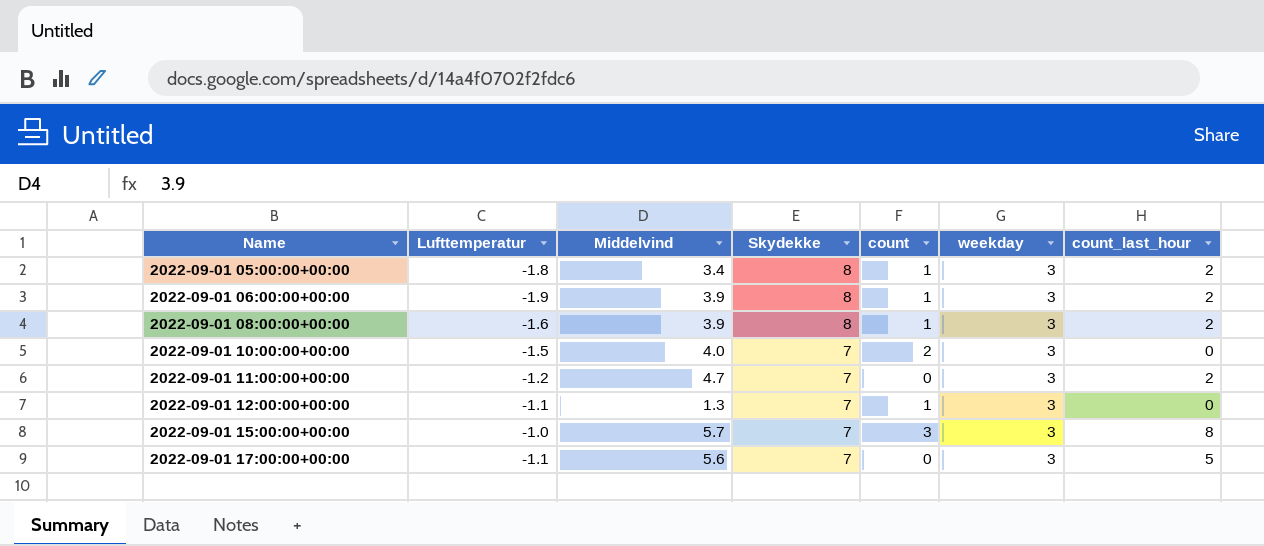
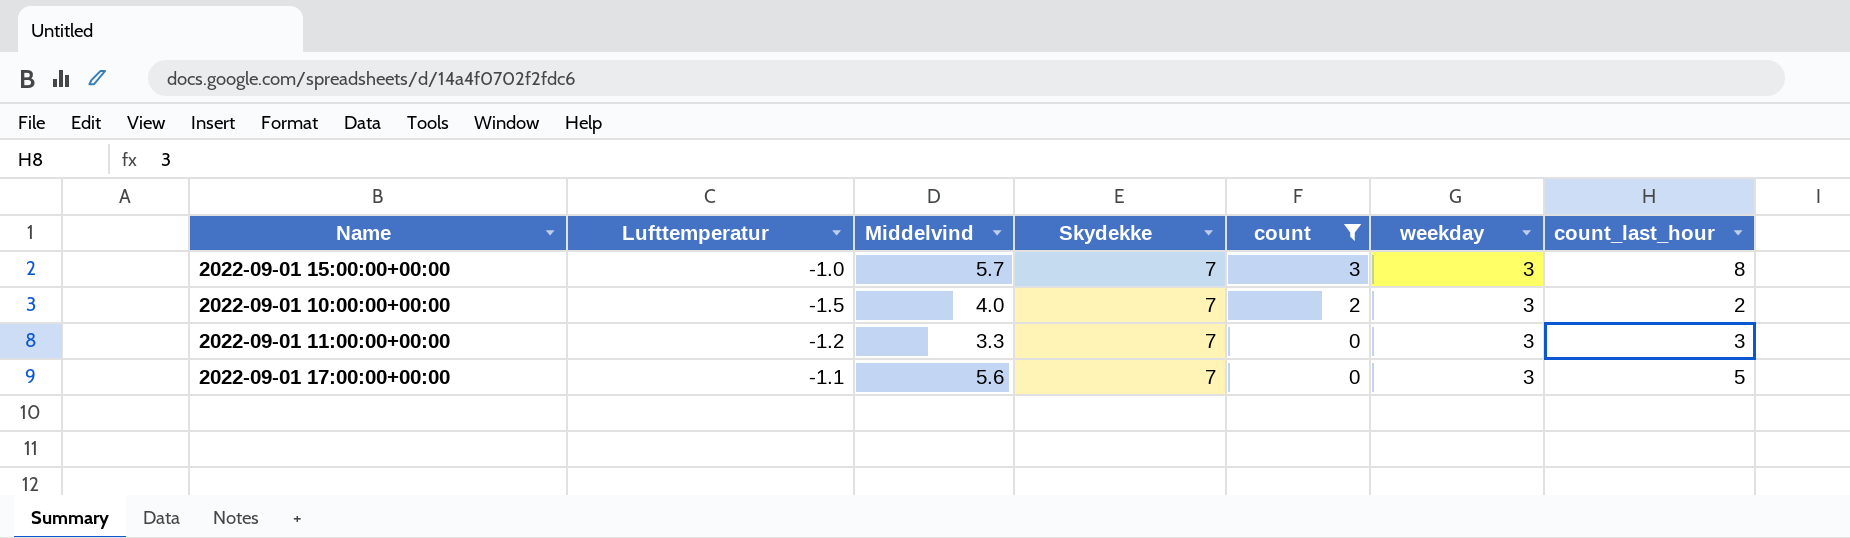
filter: none -> count != 1
row order: Name ascending -> count descending
2022-09-01 10:00:00+00:00 | count_last_hour: 0 -> 2
2022-09-01 11:00:00+00:00 | Middelvind: 4.7 -> 3.3
2022-09-01 11:00:00+00:00 | count_last_hour: 2 -> 3

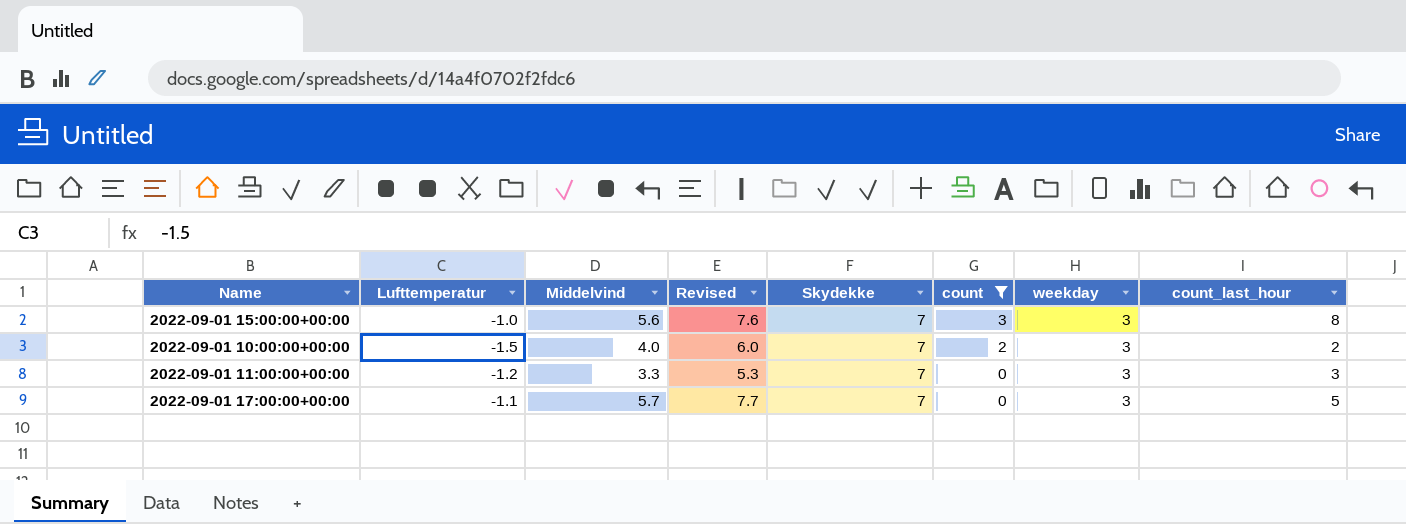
column Revised | formula: none -> [Middelvind] + 2
2022-09-01 15:00:00+00:00 | Middelvind: 5.7 -> 5.6
2022-09-01 17:00:00+00:00 | Middelvind: 5.6 -> 5.7

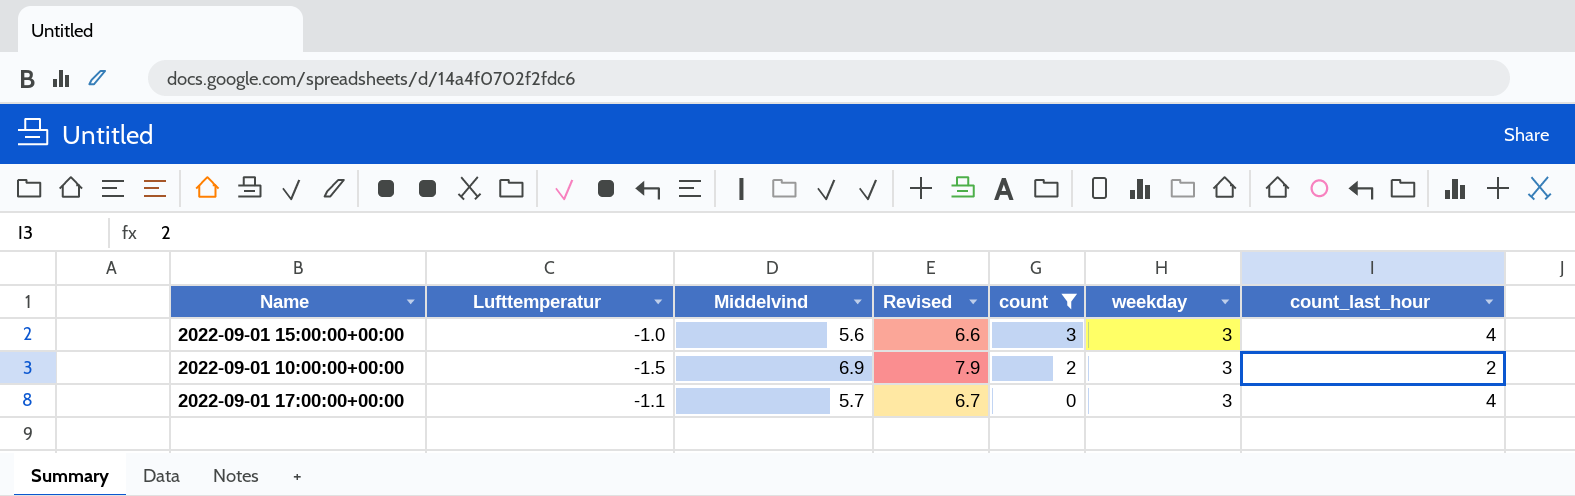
column Skydekke | position: 5 -> none
column Revised | formula: [Middelvind] + 2 -> [Middelvind] + 1
row 2022-09-01 11:00:00+00:00: -1.2 | 3.3 | 5.3 | 7 | 0 | 3 | 3 -> none
2022-09-01 15:00:00+00:00 | count_last_hour: 8 -> 4
2022-09-01 10:00:00+00:00 | Middelvind: 4.0 -> 6.9
2022-09-01 17:00:00+00:00 | count_last_hour: 5 -> 4

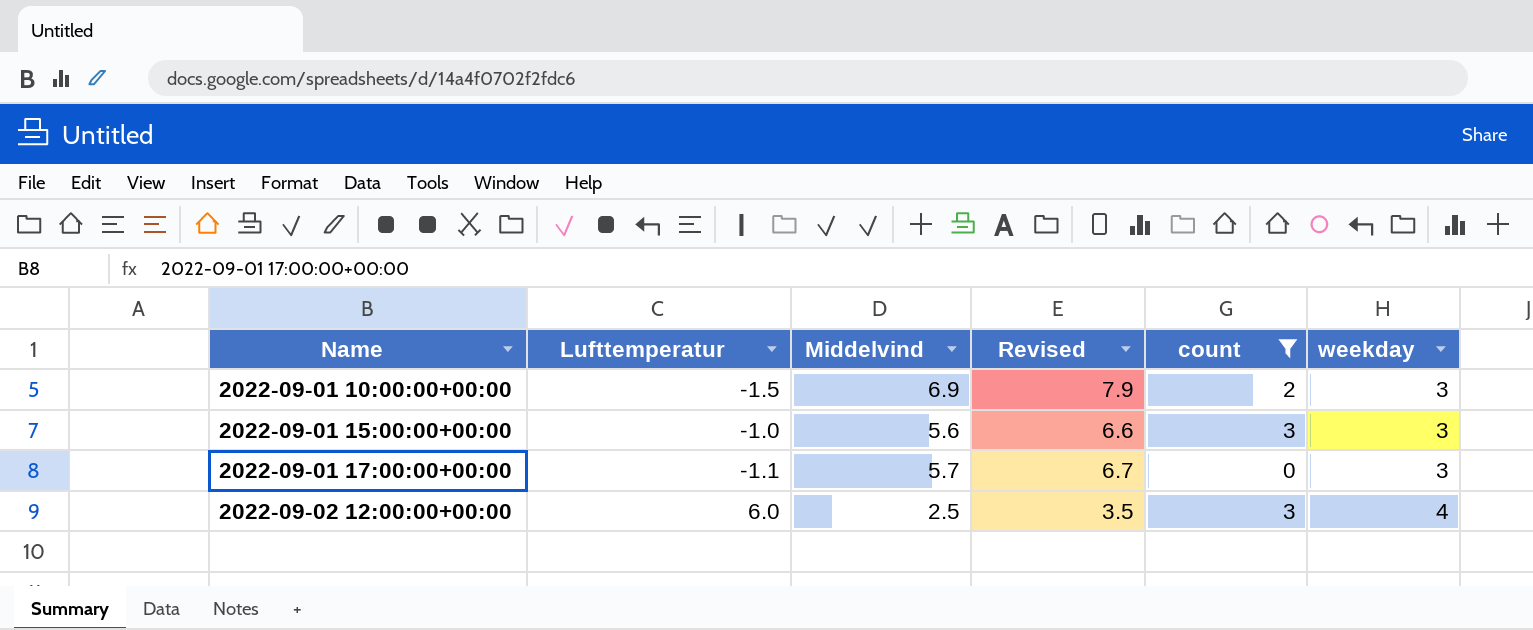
row order: count descending -> Name ascending
column count_last_hour | position: 7 -> none
row 2022-09-02 12:00:00+00:00: none -> 6.0 | 2.5 | 3.5 | 3 | 4

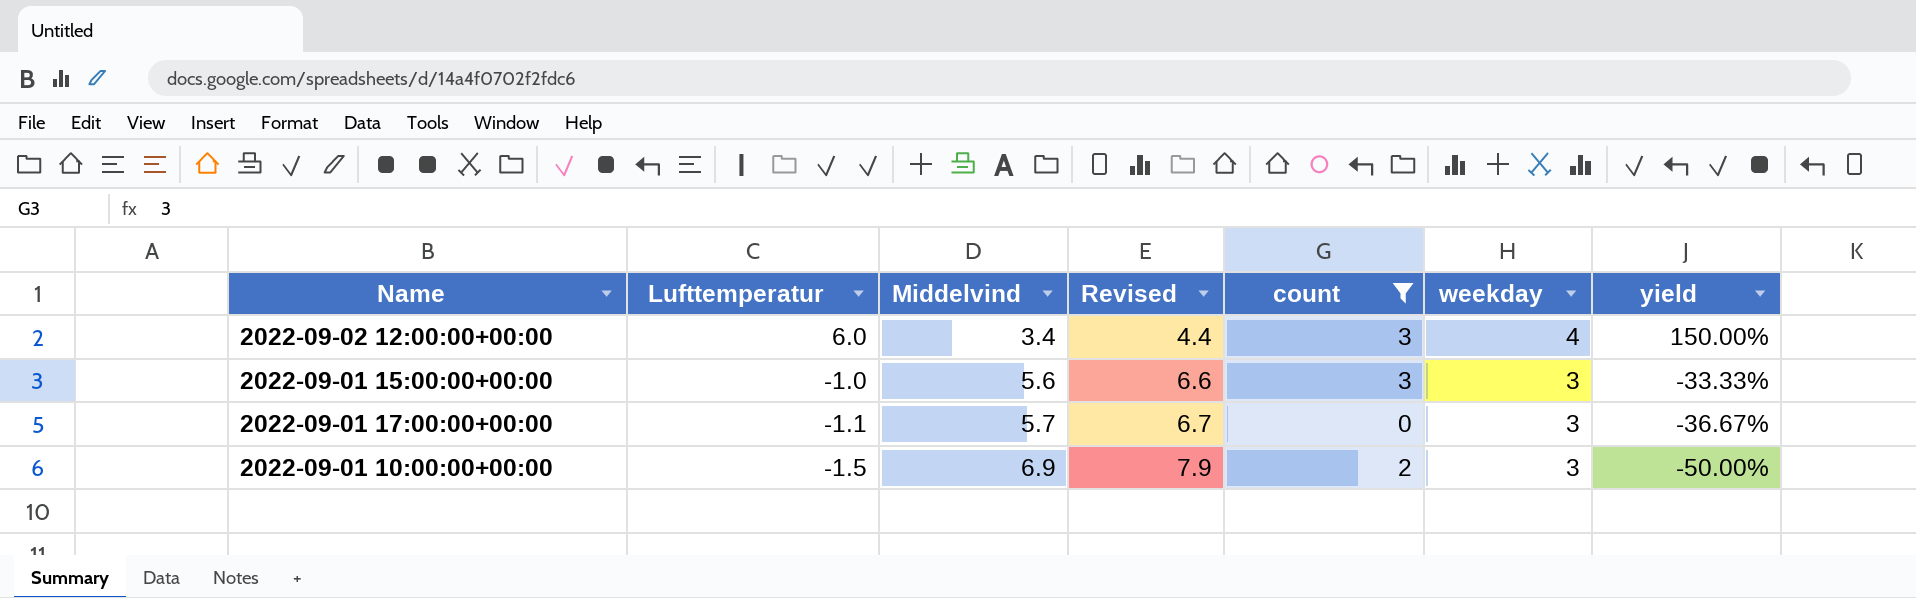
row order: Name ascending -> Lufttemperatur descending
column yield | formula: none -> [Lufttemperatur] / [weekday]
2022-09-02 12:00:00+00:00 | Middelvind: 2.5 -> 3.4
2022-09-02 12:00:00+00:00 | Revised: 3.5 -> 4.4

